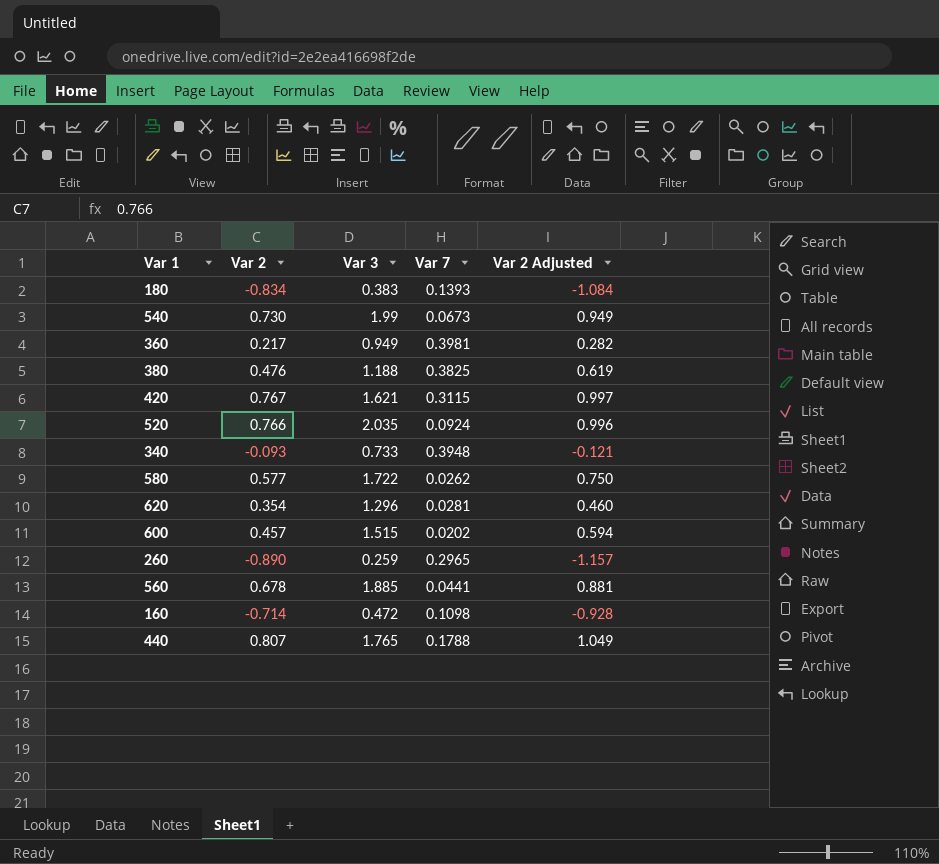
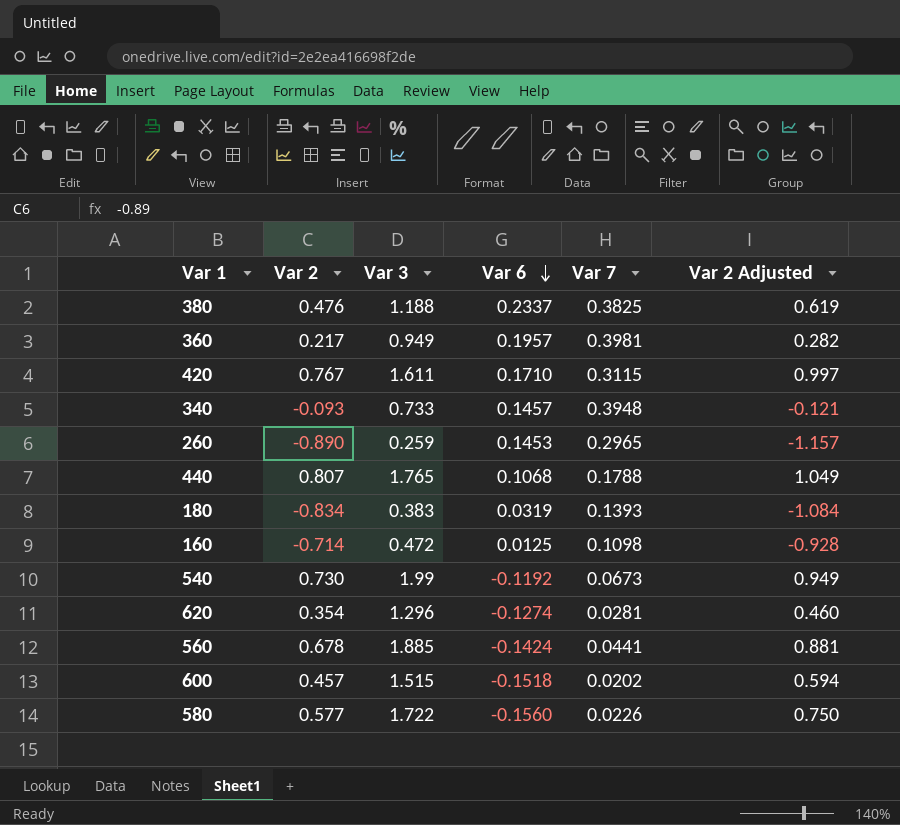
row order: none -> Var 6 descending
column Var 6 | position: none -> 4
row 520: 0.766 | 2.035 | 0.0924 | 0.996 -> none
420 | Var 3: 1.621 -> 1.611
580 | Var 7: 0.0262 -> 0.0226

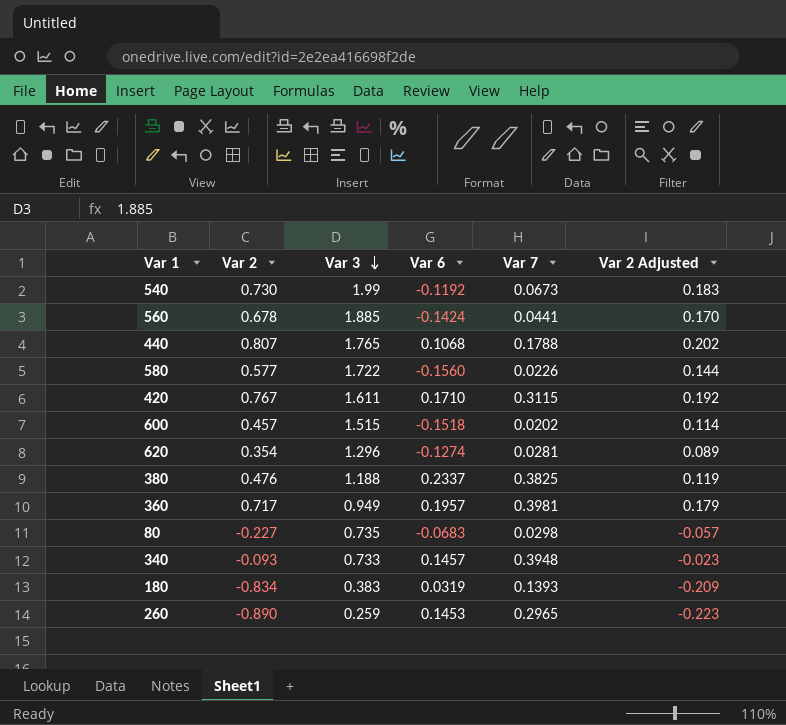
row order: Var 6 descending -> Var 3 descending
column Var 2 Adjusted | formula: [Var 2] * 1.3 -> [Var 2] * 0.25
row 160: -0.714 | 0.472 | 0.0125 | 0.1098 | -0.928 -> none
360 | Var 2: 0.217 -> 0.717
row 80: none -> -0.227 | 0.735 | -0.0683 | 0.0298 | -0.057

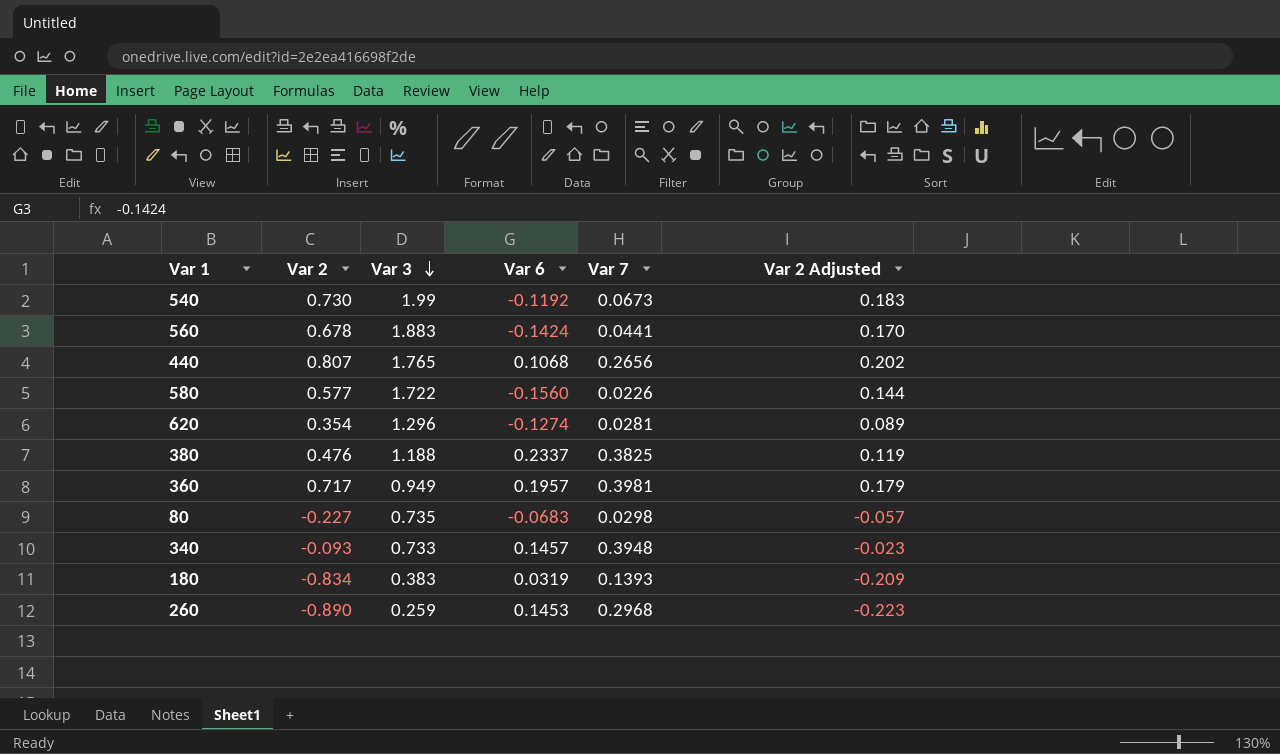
row 420: 0.767 | 1.611 | 0.1710 | 0.3115 | 0.192 -> none
row 600: 0.457 | 1.515 | -0.1518 | 0.0202 | 0.114 -> none
560 | Var 3: 1.885 -> 1.883
440 | Var 7: 0.1788 -> 0.2656
260 | Var 7: 0.2965 -> 0.2968

